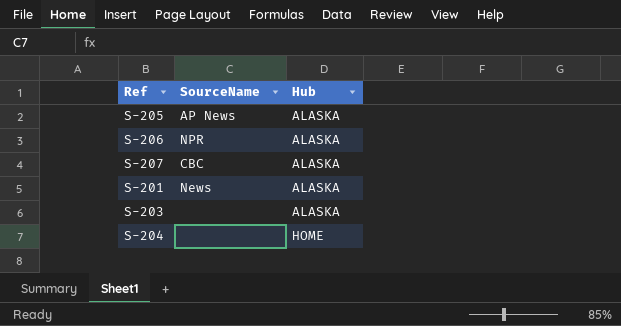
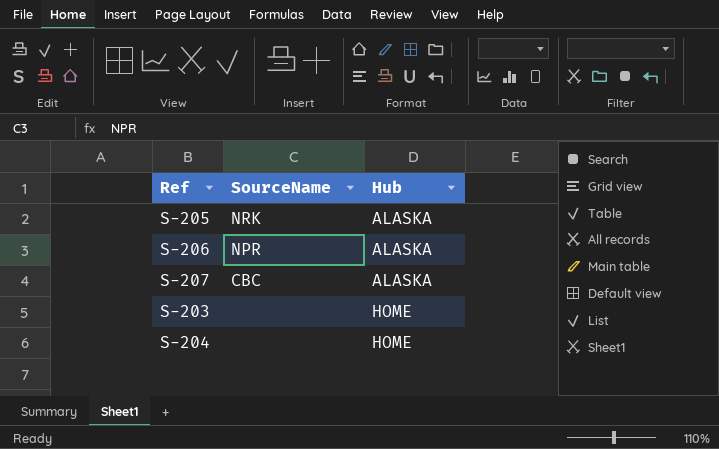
row S-201: News | ALASKA -> none
S-205 | SourceName: AP News -> NRK
S-203 | Hub: ALASKA -> HOME

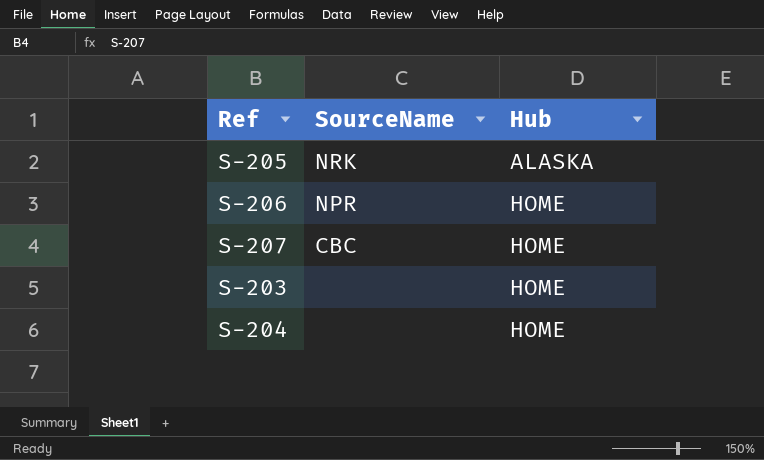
S-206 | Hub: ALASKA -> HOME
S-207 | Hub: ALASKA -> HOME

